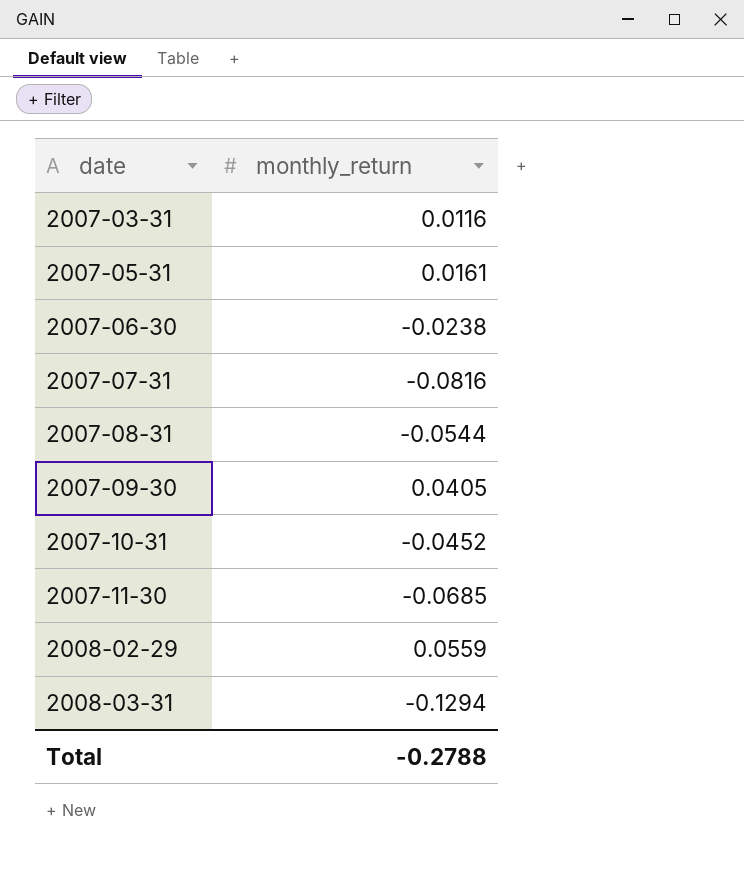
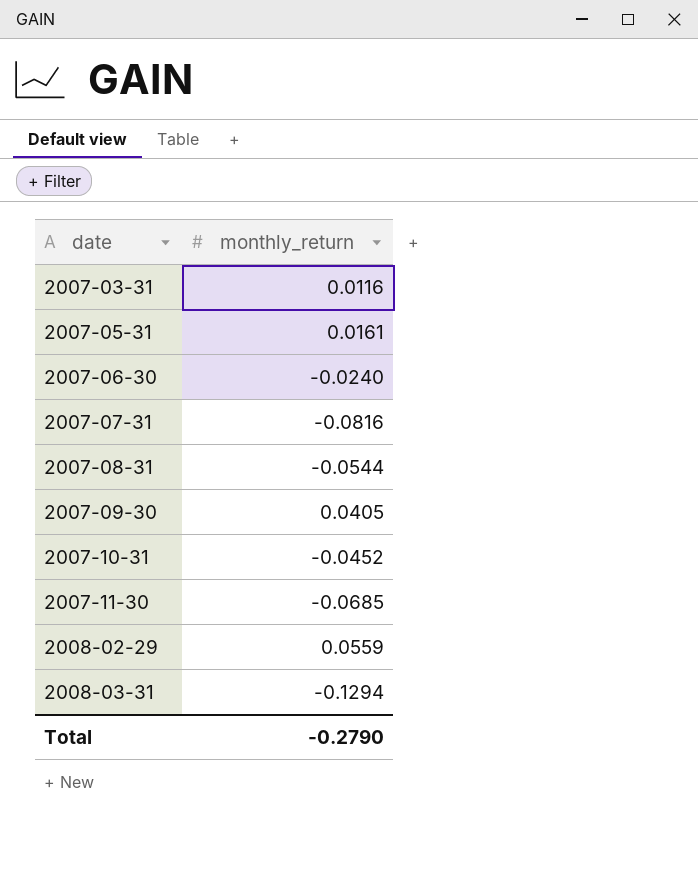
2007-06-30 | monthly_return: -0.0238 -> -0.0240
Total | monthly_return: -0.2788 -> -0.2790

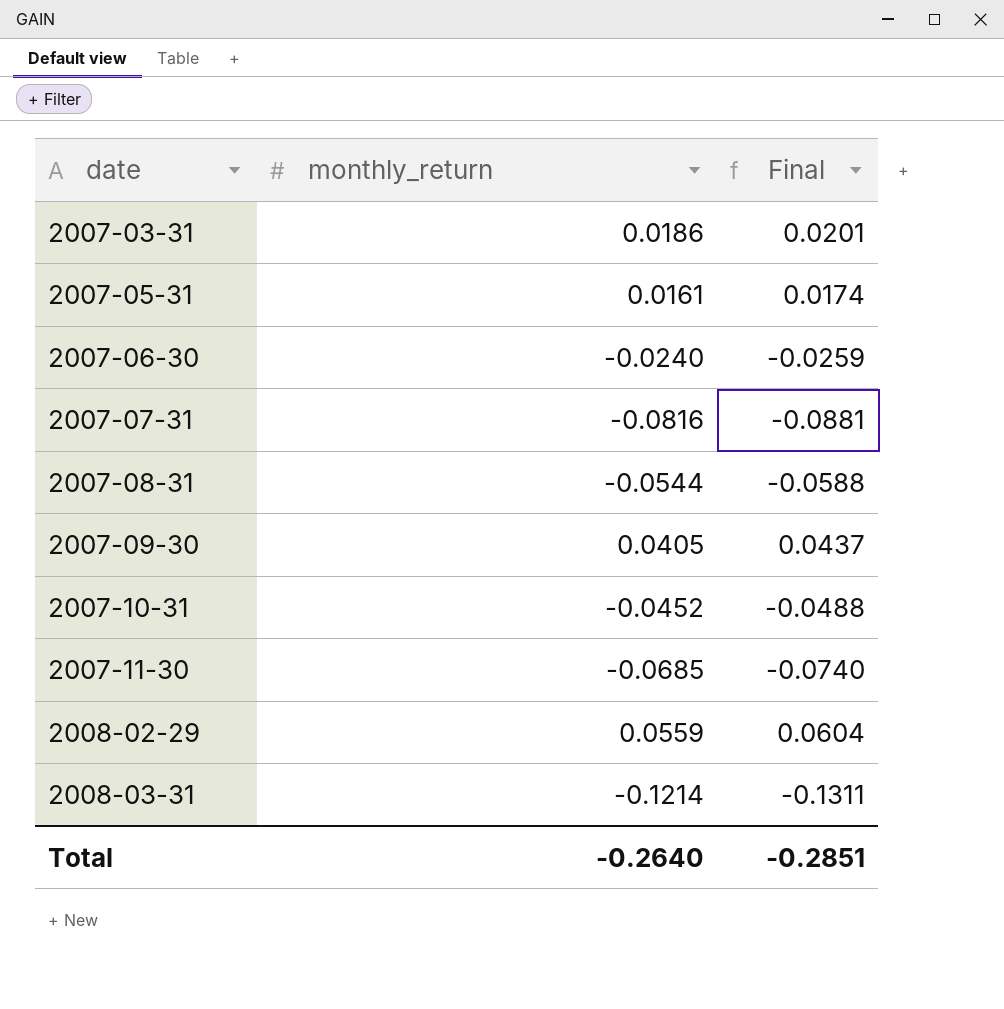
column Final | formula: none -> [monthly_return] * 1.08
2007-03-31 | monthly_return: 0.0116 -> 0.0186
2008-03-31 | monthly_return: -0.1294 -> -0.1214
Total | monthly_return: -0.2790 -> -0.2640

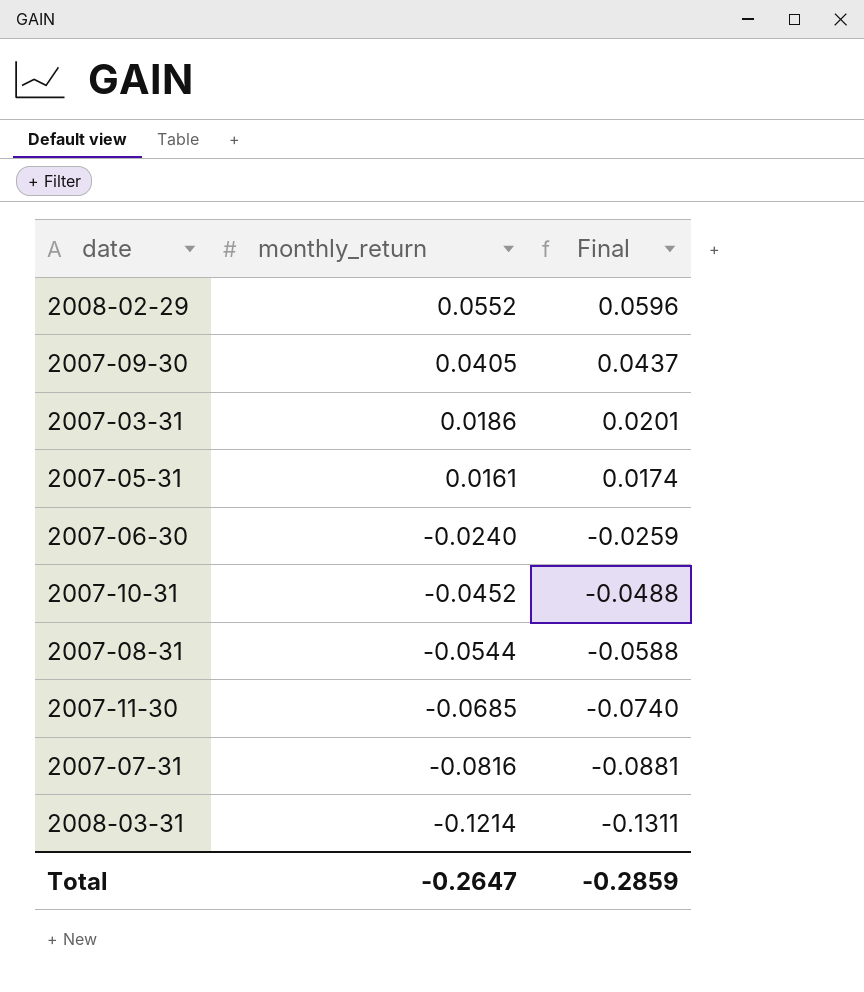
row order: date ascending -> monthly_return descending
2008-02-29 | monthly_return: 0.0559 -> 0.0552
2008-02-29 | Final: 0.0604 -> 0.0596
Total | monthly_return: -0.2640 -> -0.2647
Total | Final: -0.2851 -> -0.2859

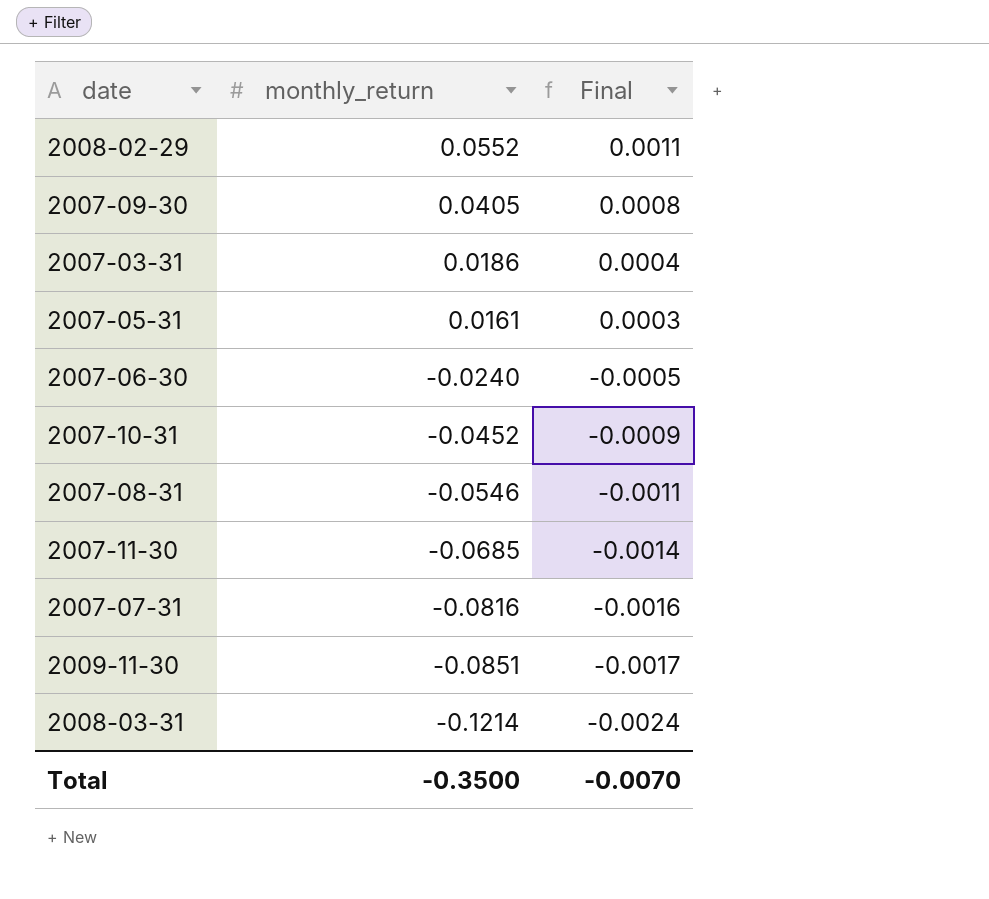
column Final | formula: [monthly_return] * 1.08 -> [monthly_return] * 0.02
2007-08-31 | monthly_return: -0.0544 -> -0.0546
row 2009-11-30: none -> -0.0851 | -0.0017
Total | monthly_return: -0.2647 -> -0.3500
Total | Final: -0.2859 -> -0.0070

